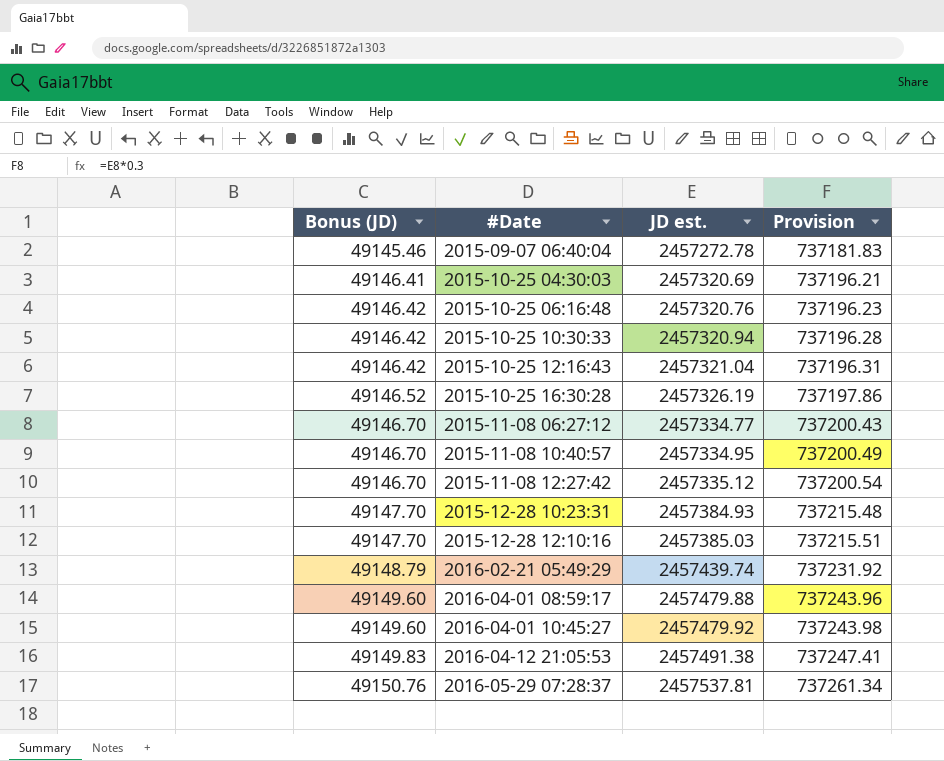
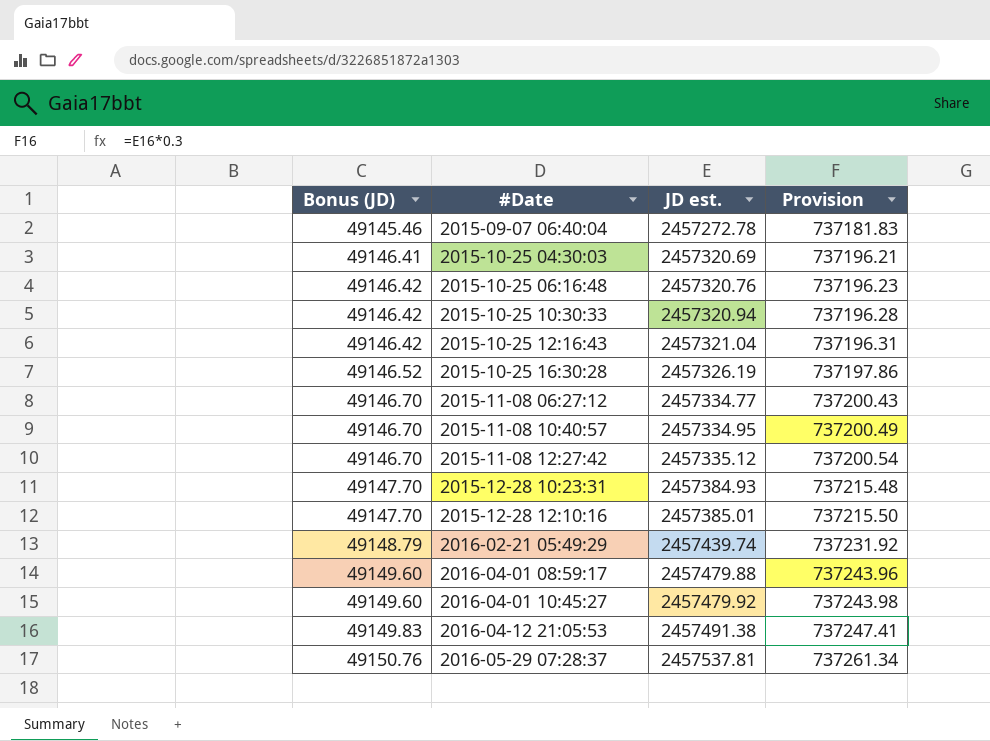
2015-12-28 12:10:16 | JD est.: 2457385.03 -> 2457385.01
2015-12-28 12:10:16 | Provision: 737215.51 -> 737215.50

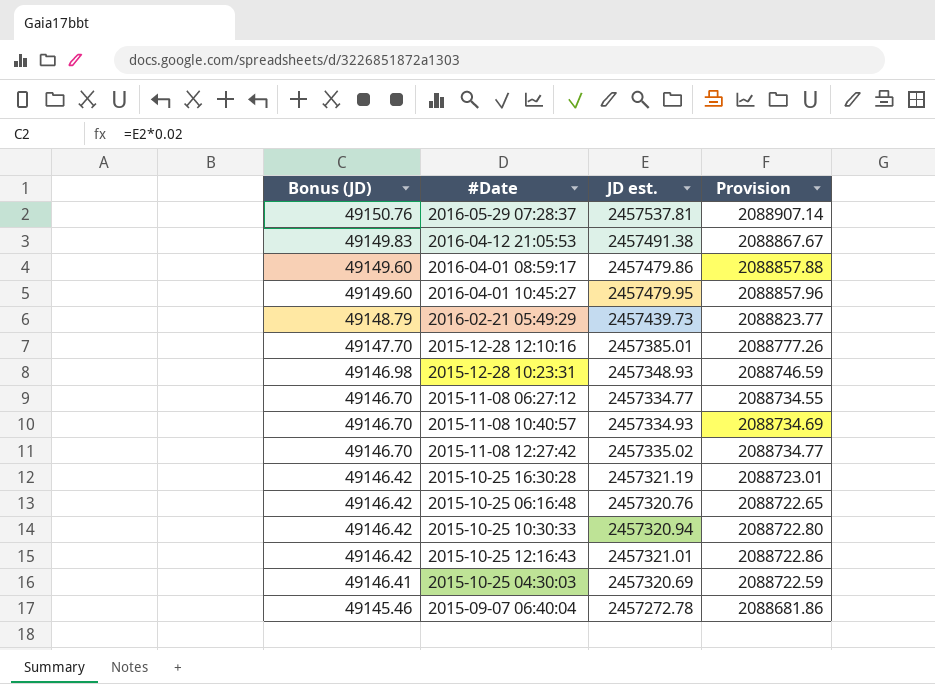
row order: Bonus (JD) ascending -> Bonus (JD) descending
column Provision | formula: [JD est.] * 0.3 -> [JD est.] * 0.85
2016-04-01 08:59:17 | JD est.: 2457479.88 -> 2457479.86
2016-04-01 10:45:27 | JD est.: 2457479.92 -> 2457479.95
2016-02-21 05:49:29 | JD est.: 2457439.74 -> 2457439.73
2015-12-28 10:23:31 | Bonus (JD): 49147.70 -> 49146.98
2015-12-28 10:23:31 | JD est.: 2457384.93 -> 2457348.93
2015-11-08 10:40:57 | JD est.: 2457334.95 -> 2457334.93
2015-11-08 12:27:42 | JD est.: 2457335.12 -> 2457335.02
2015-10-25 16:30:28 | Bonus (JD): 49146.52 -> 49146.42
2015-10-25 16:30:28 | JD est.: 2457326.19 -> 2457321.19
2015-10-25 12:16:43 | JD est.: 2457321.04 -> 2457321.01

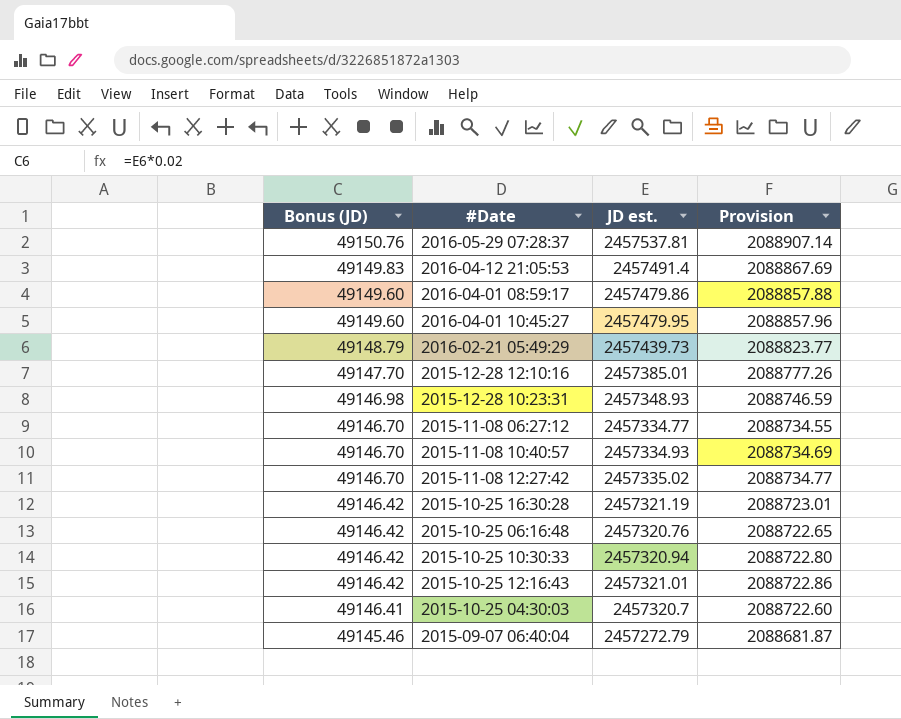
2016-04-12 21:05:53 | JD est.: 2457491.38 -> 2457491.4
2016-04-12 21:05:53 | Provision: 2088867.67 -> 2088867.69
2015-10-25 04:30:03 | JD est.: 2457320.69 -> 2457320.7
2015-10-25 04:30:03 | Provision: 2088722.59 -> 2088722.60
2015-09-07 06:40:04 | JD est.: 2457272.78 -> 2457272.79
2015-09-07 06:40:04 | Provision: 2088681.86 -> 2088681.87

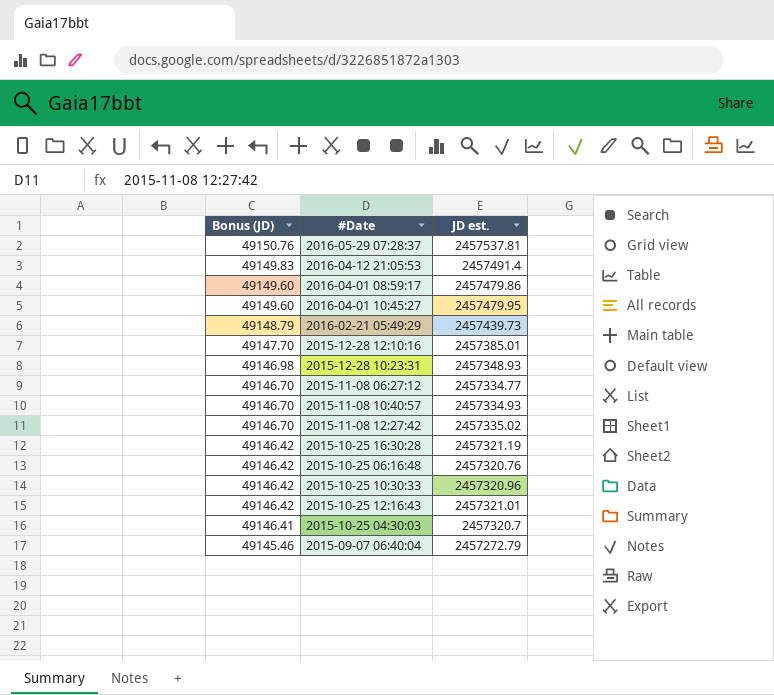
column Provision | formula: [JD est.] * 0.85 -> none
2015-10-25 10:30:33 | JD est.: 2457320.94 -> 2457320.96

